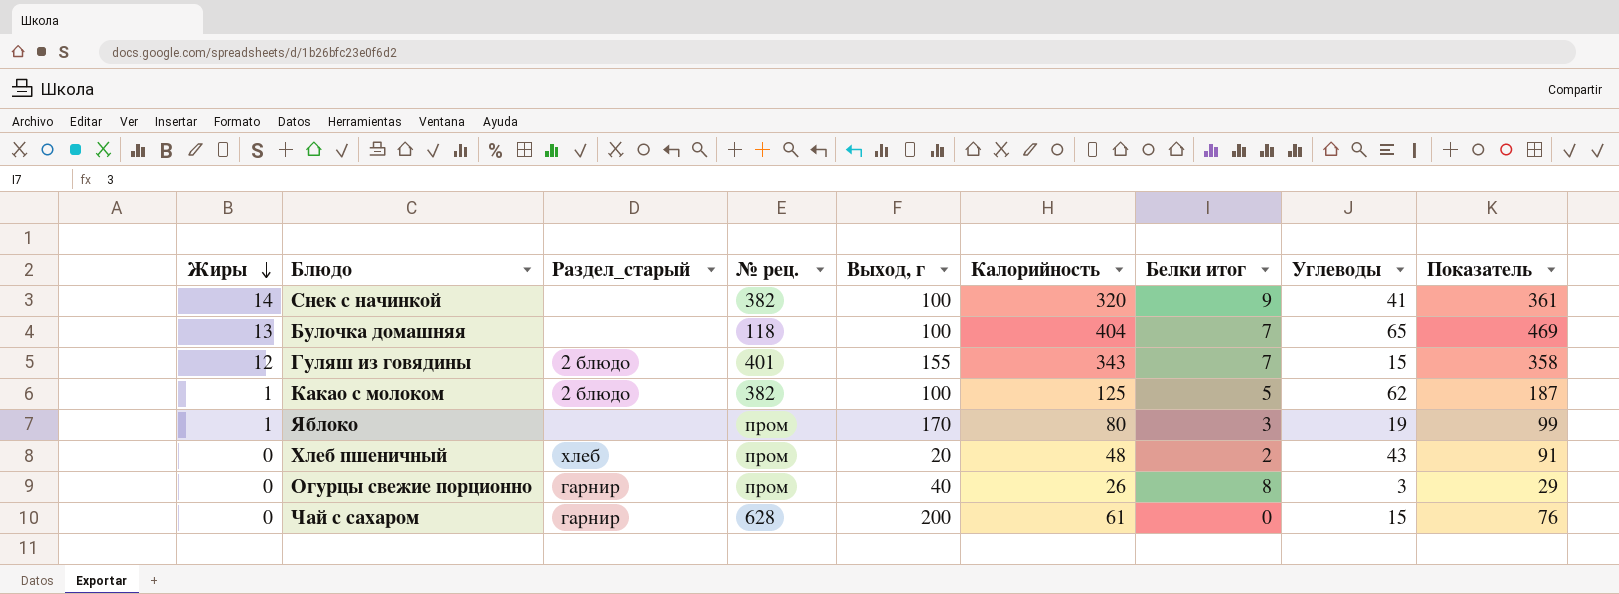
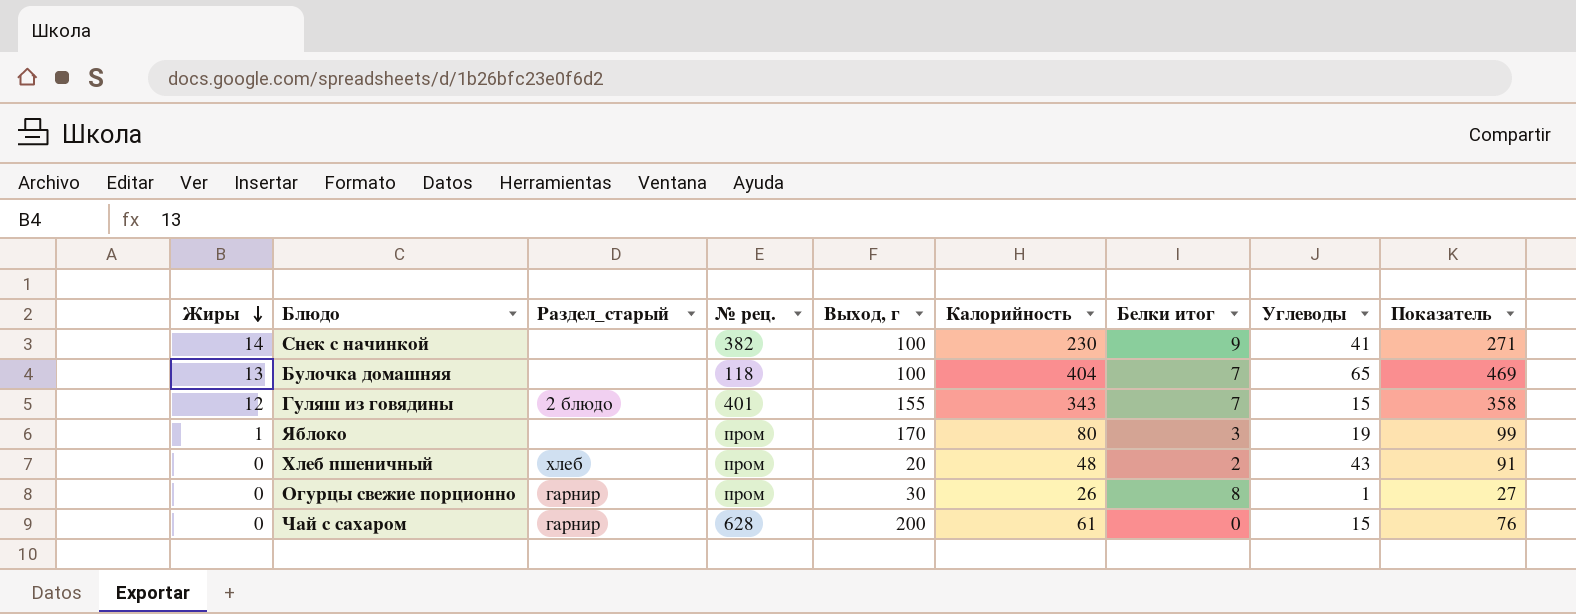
row Какао с молоком: 1 | 2 блюдо | 382 | 100 | 125 | 5 | 62 | 187 -> none
Снек с начинкой | Калорийность: 320 -> 230
Снек с начинкой | Показатель: 361 -> 271
Огурцы свежие порционно | Выход, г: 40 -> 30
Огурцы свежие порционно | Углеводы: 3 -> 1
Огурцы свежие порционно | Показатель: 29 -> 27

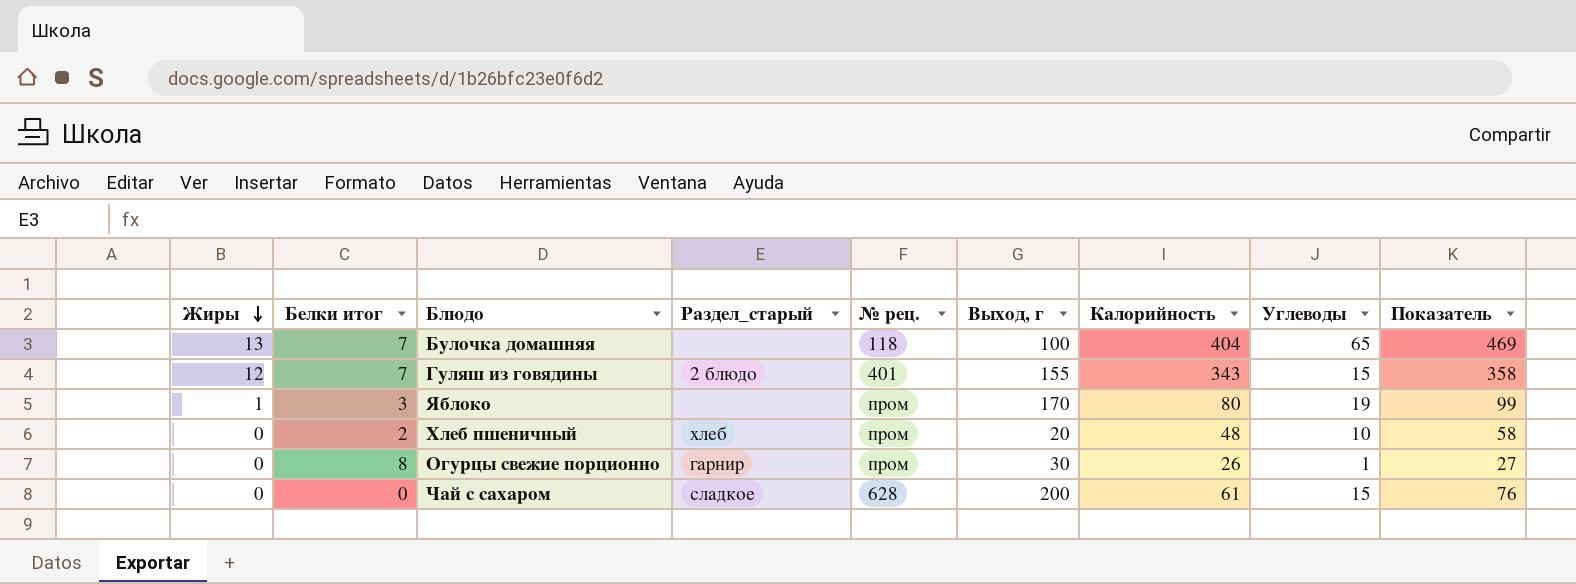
column Белки итог | position: 7 -> 2
row Снек с начинкой: 14 | none | 382 | 100 | 230 | 9 | 41 | 271 -> none
Хлеб пшеничный | Углеводы: 43 -> 10
Хлеб пшеничный | Показатель: 91 -> 58
Чай с сахаром | Раздел_старый: гарнир -> сладкое

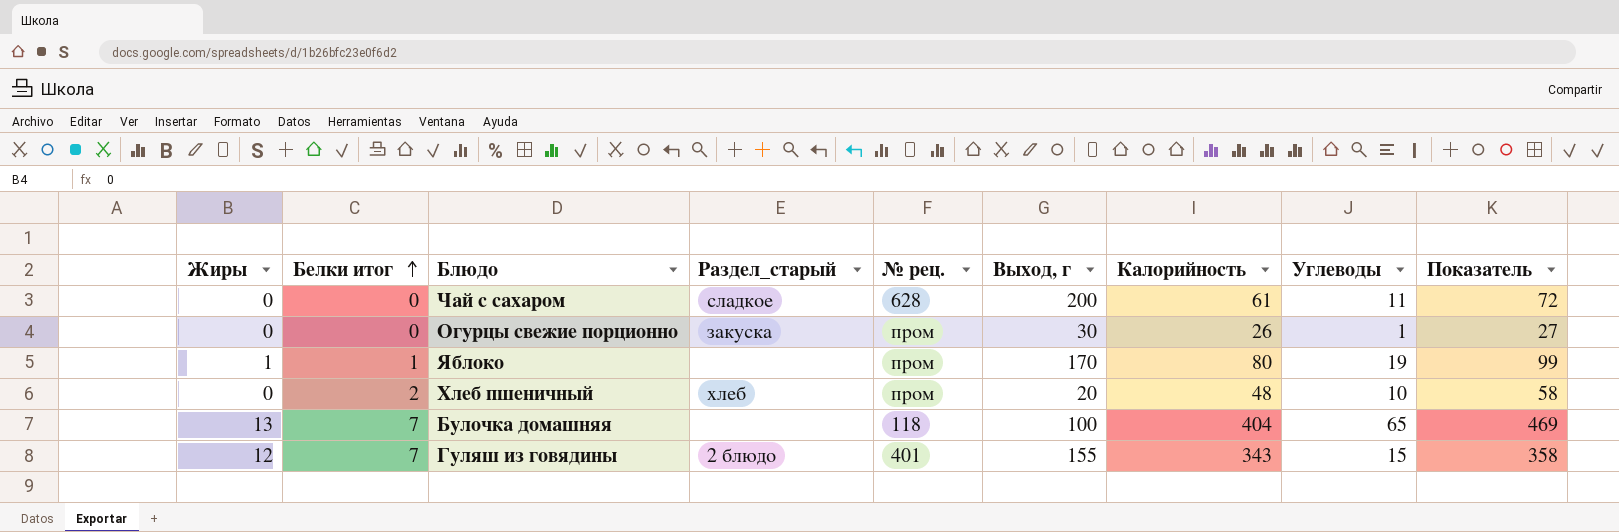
row order: Жиры descending -> Белки итог ascending
Чай с сахаром | Углеводы: 15 -> 11
Чай с сахаром | Показатель: 76 -> 72
Огурцы свежие порционно | Белки итог: 8 -> 0
Огурцы свежие порционно | Раздел_старый: гарнир -> закуска
Яблоко | Белки итог: 3 -> 1

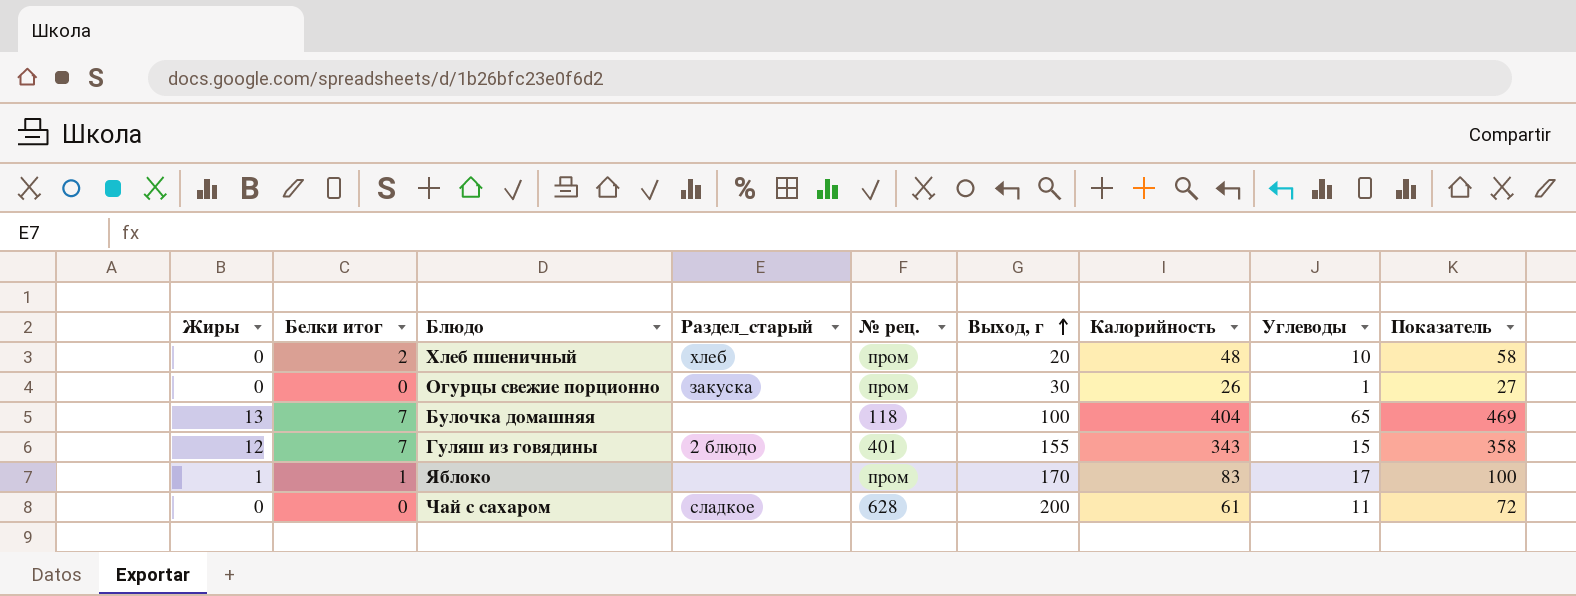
row order: Белки итог ascending -> Выход, г ascending
Яблоко | Калорийность: 80 -> 83
Яблоко | Углеводы: 19 -> 17
Яблоко | Показатель: 99 -> 100

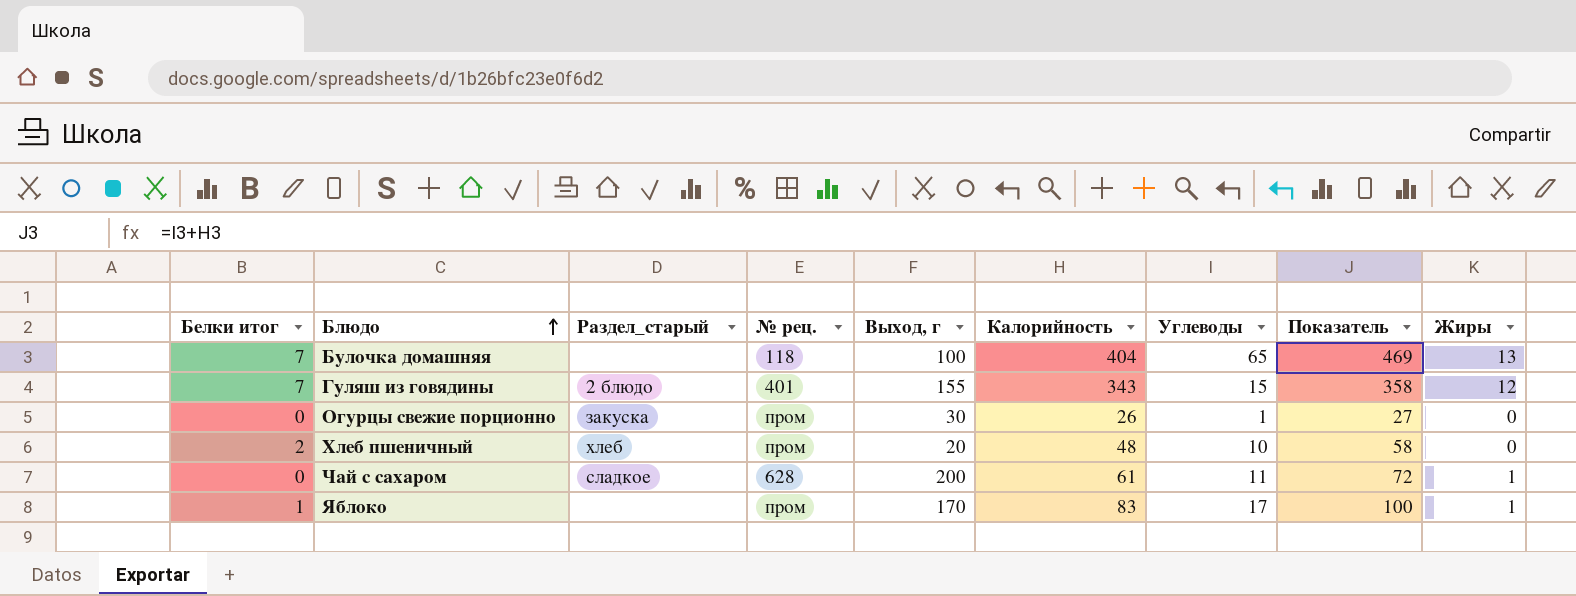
row order: Выход, г ascending -> Блюдо ascending
column Жиры | position: 1 -> 9
Чай с сахаром | Жиры: 0 -> 1

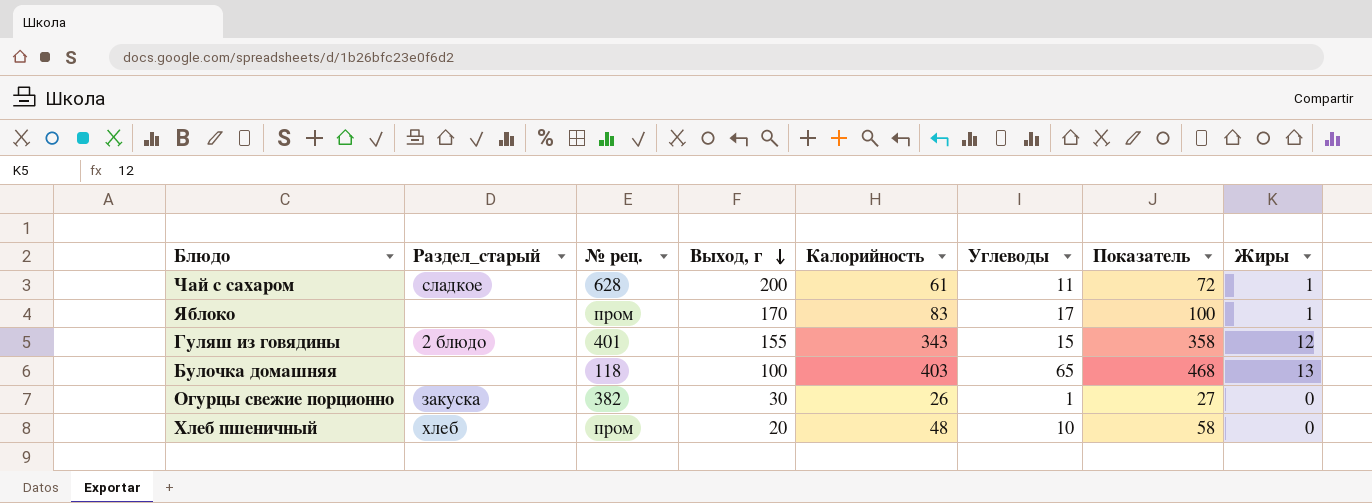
row order: Блюдо ascending -> Выход, г descending
column Белки итог | position: 1 -> none
Булочка домашняя | Калорийность: 404 -> 403
Булочка домашняя | Показатель: 469 -> 468
Огурцы свежие порционно | № рец.: пром -> 382

